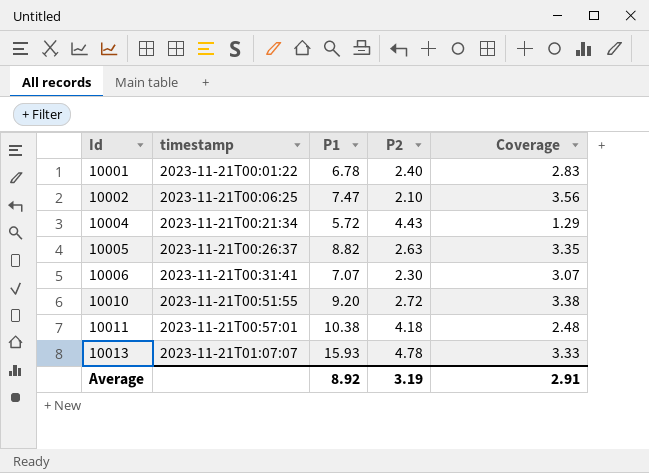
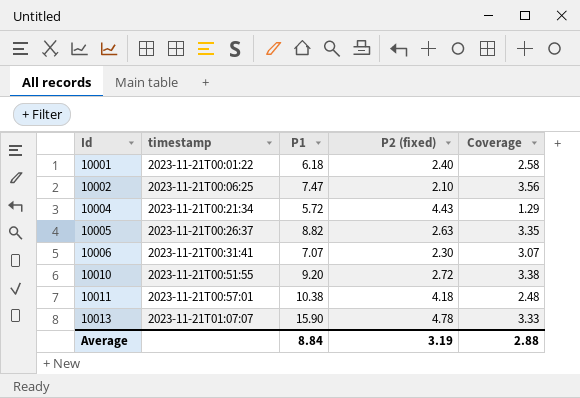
column name: P2 -> P2 (fixed)
10001 | P1: 6.78 -> 6.18
10001 | Coverage: 2.83 -> 2.58
10013 | P1: 15.93 -> 15.90
Average | P1: 8.92 -> 8.84
Average | Coverage: 2.91 -> 2.88

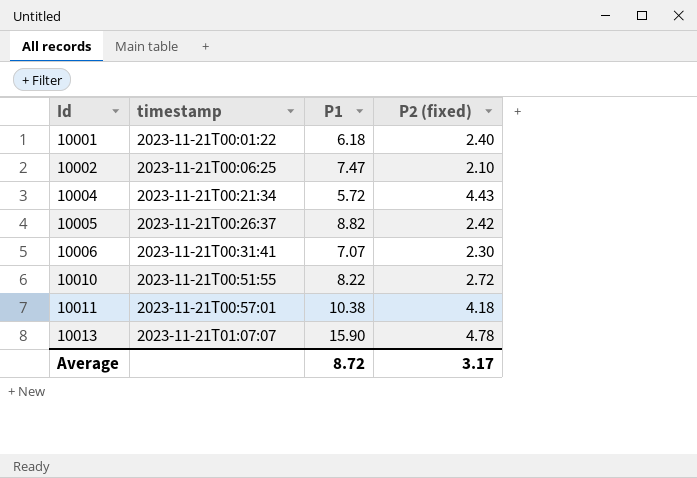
column Coverage | formula: [P1] / [P2 (fixed)] -> none
10005 | P2 (fixed): 2.63 -> 2.42
10010 | P1: 9.20 -> 8.22
Average | P1: 8.84 -> 8.72
Average | P2 (fixed): 3.19 -> 3.17

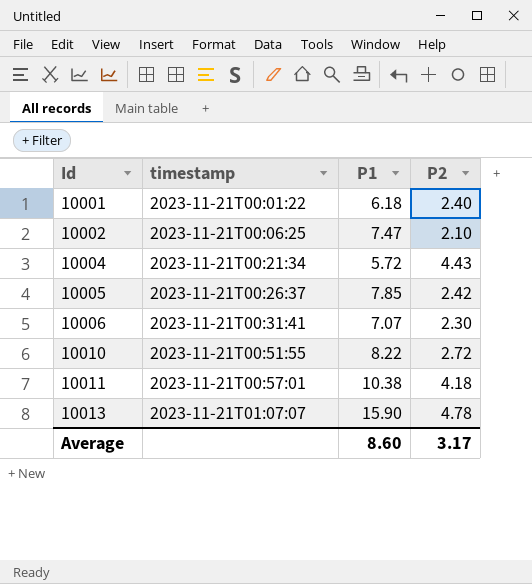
column name: P2 (fixed) -> P2
10005 | P1: 8.82 -> 7.85
Average | P1: 8.72 -> 8.60

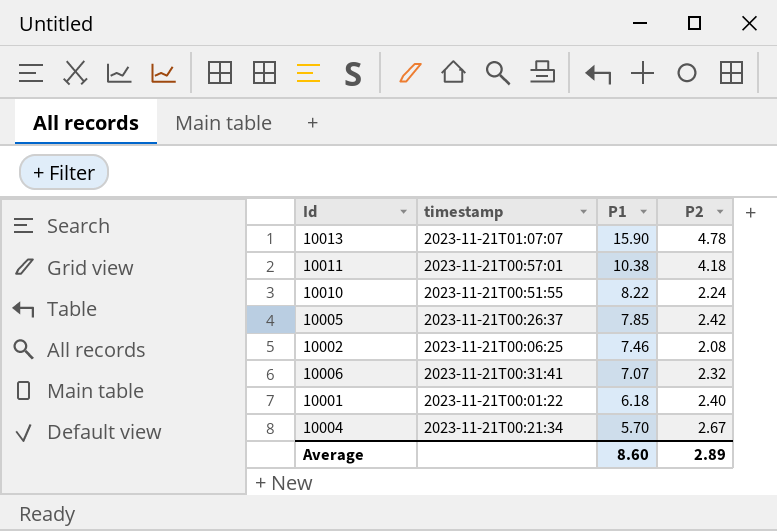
row order: Id ascending -> P1 descending
10010 | P2: 2.72 -> 2.24
10002 | P1: 7.47 -> 7.46
10002 | P2: 2.10 -> 2.08
10006 | P2: 2.30 -> 2.32
10004 | P1: 5.72 -> 5.70
10004 | P2: 4.43 -> 2.67
Average | P2: 3.17 -> 2.89

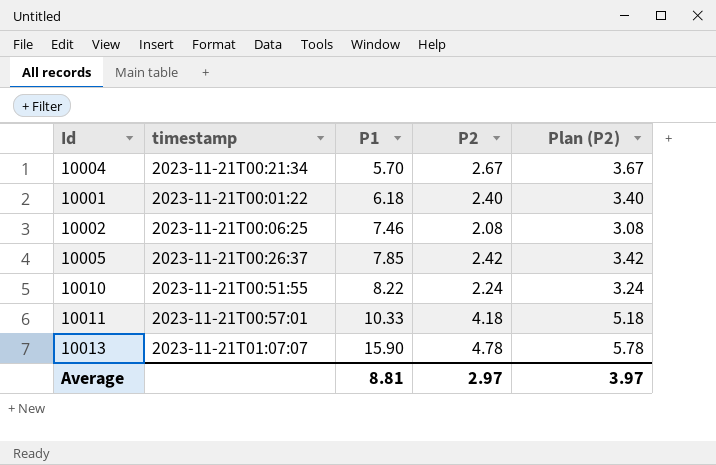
row order: P1 descending -> P1 ascending
column Plan (P2) | formula: none -> [P2] + 1
row 10006: 2023-11-21T00:31:41 | 7.07 | 2.32 -> none
10011 | P1: 10.38 -> 10.33
Average | P1: 8.60 -> 8.81
Average | P2: 2.89 -> 2.97

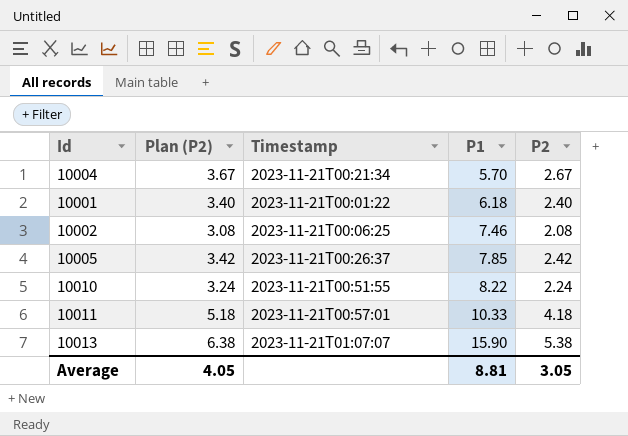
column Plan (P2) | position: 5 -> 2
column name: timestamp -> Timestamp
10013 | Plan (P2): 5.78 -> 6.38
10013 | P2: 4.78 -> 5.38
Average | Plan (P2): 3.97 -> 4.05
Average | P2: 2.97 -> 3.05

